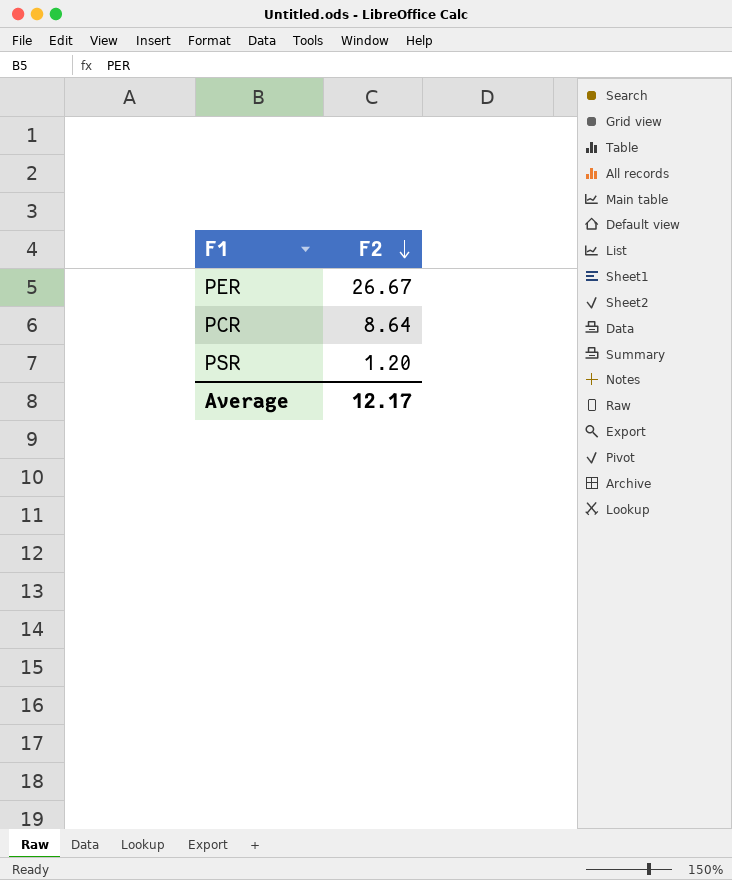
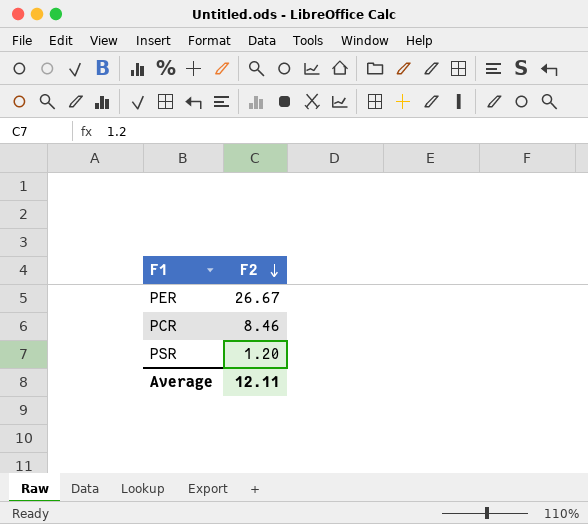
PCR | F2: 8.64 -> 8.46
Average | F2: 12.17 -> 12.11

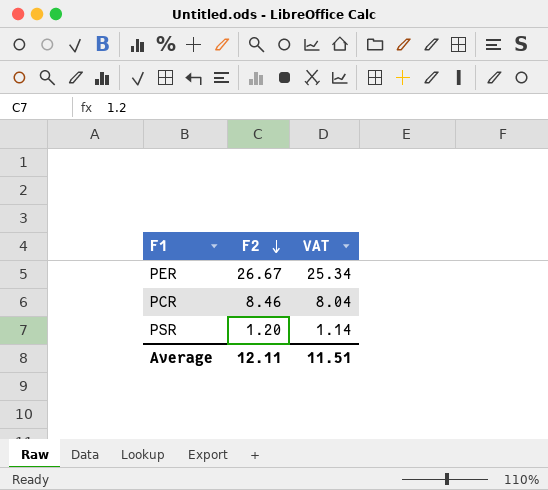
column VAT | formula: none -> [F2] * 0.95

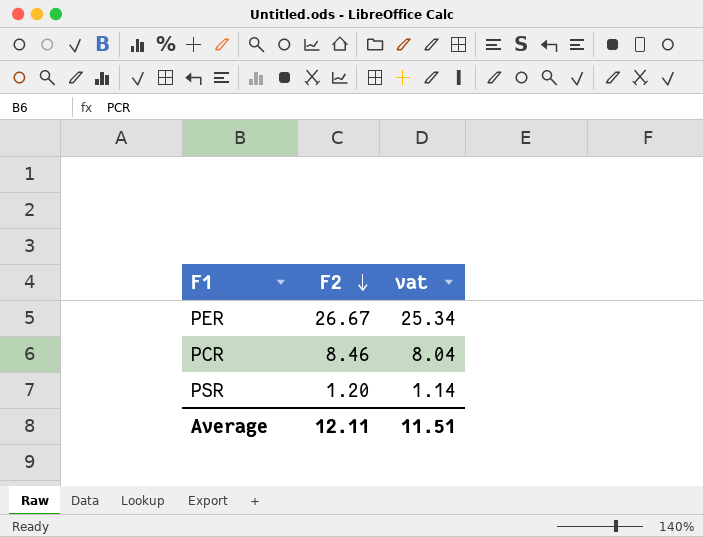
column name: VAT -> vat

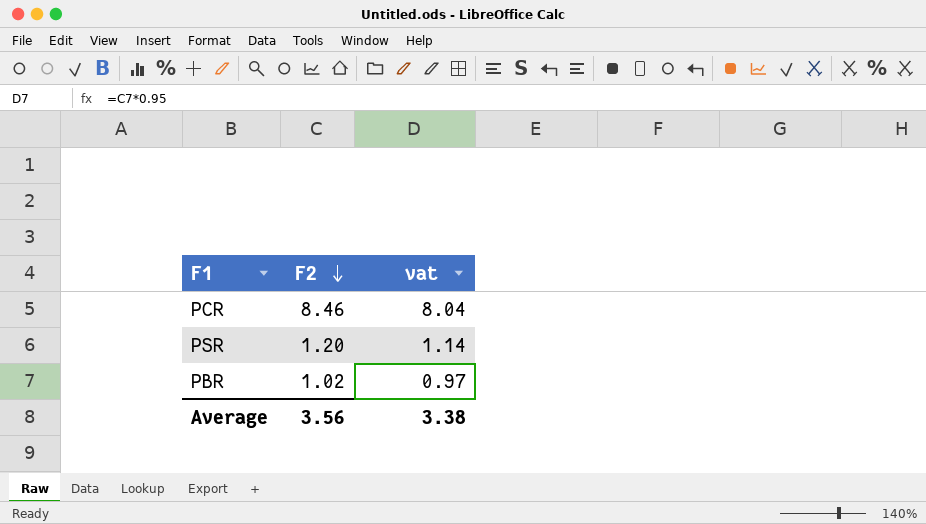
row PER: 26.67 | 25.34 -> none
row PBR: none -> 1.02 | 0.97
Average | F2: 12.11 -> 3.56
Average | vat: 11.51 -> 3.38

